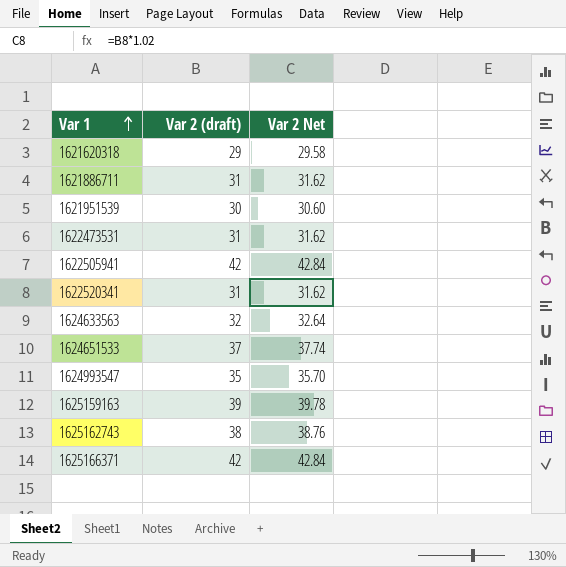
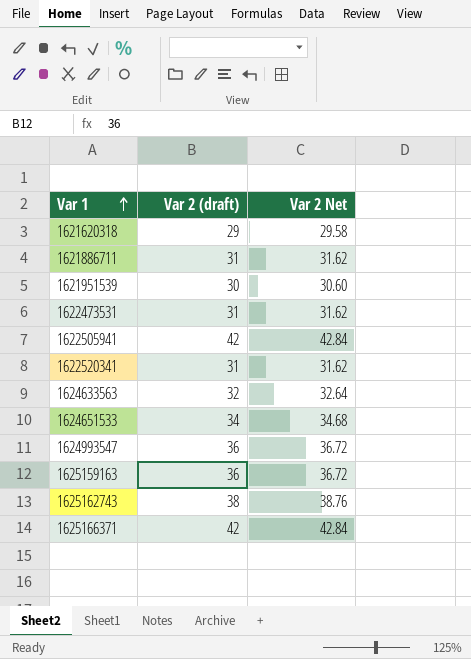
1624651533 | Var 2 (draft): 37 -> 34
1624651533 | Var 2 Net: 37.74 -> 34.68
1624993547 | Var 2 (draft): 35 -> 36
1624993547 | Var 2 Net: 35.70 -> 36.72
1625159163 | Var 2 (draft): 39 -> 36
1625159163 | Var 2 Net: 39.78 -> 36.72

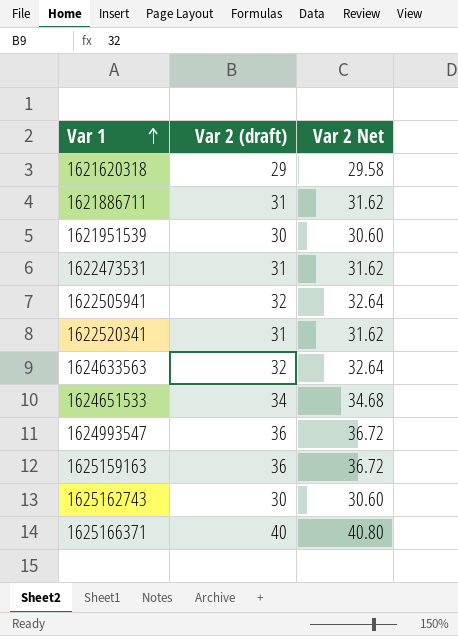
1622505941 | Var 2 (draft): 42 -> 32
1622505941 | Var 2 Net: 42.84 -> 32.64
1625162743 | Var 2 (draft): 38 -> 30
1625162743 | Var 2 Net: 38.76 -> 30.60
1625166371 | Var 2 (draft): 42 -> 40
1625166371 | Var 2 Net: 42.84 -> 40.80

